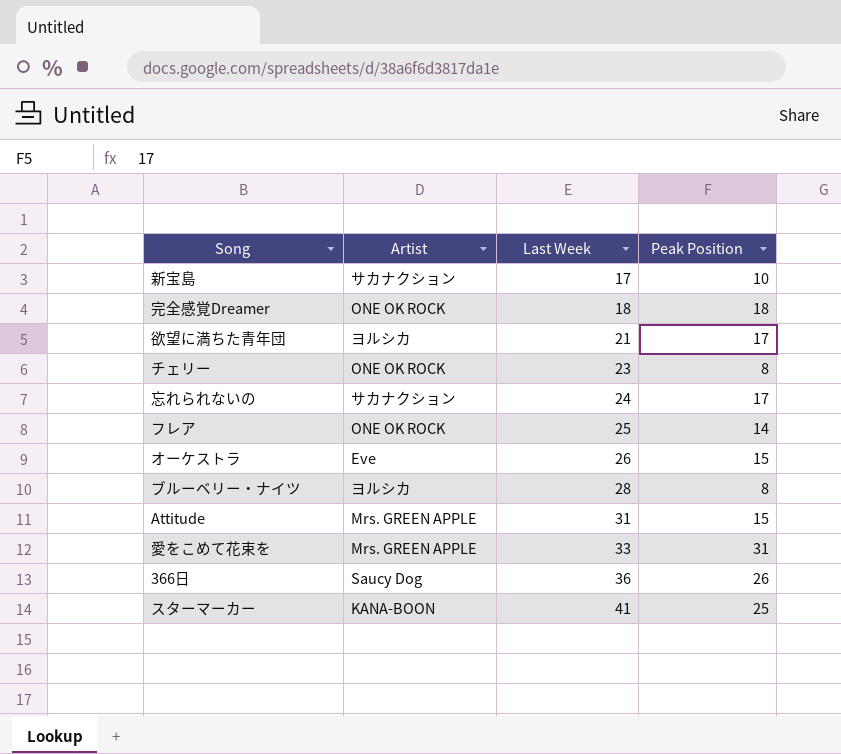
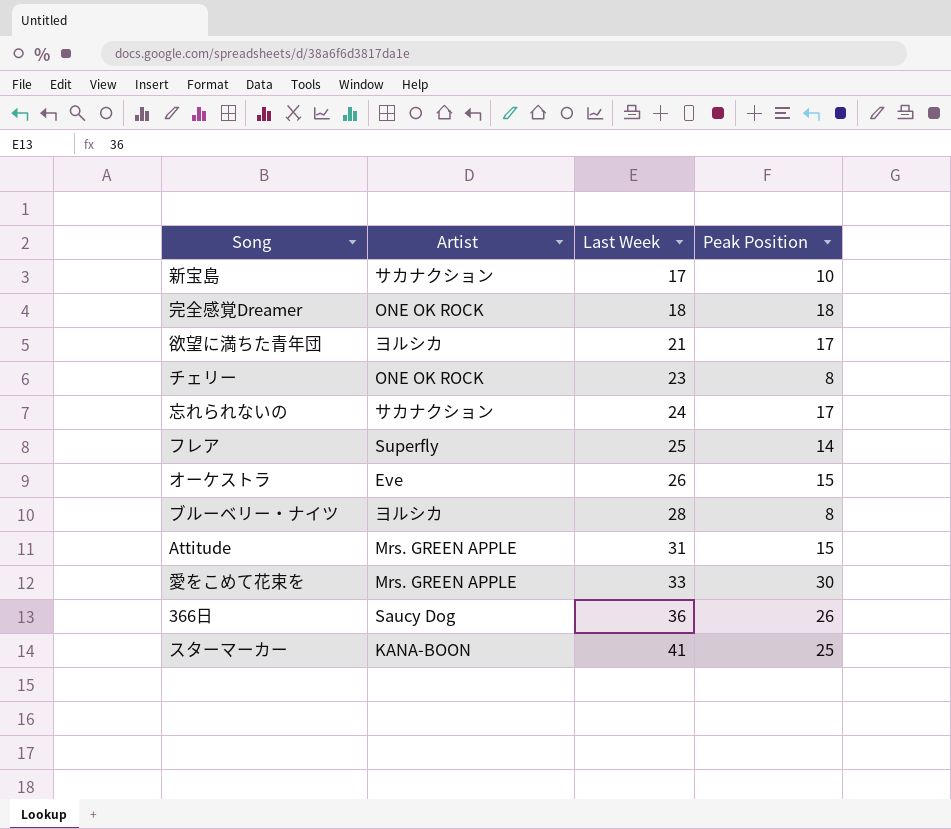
フレア | Artist: ONE OK ROCK -> Superfly
愛をこめて花束を | Peak Position: 31 -> 30

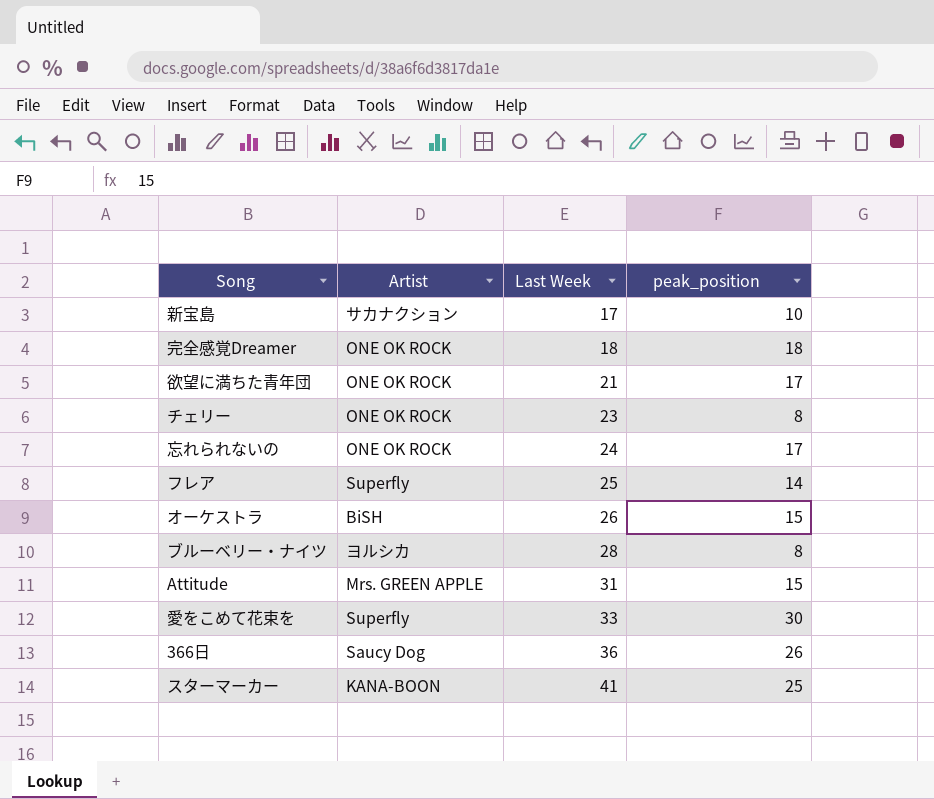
column name: Peak Position -> peak_position
欲望に満ちた青年団 | Artist: ヨルシカ -> ONE OK ROCK
忘れられないの | Artist: サカナクション -> ONE OK ROCK
オーケストラ | Artist: Eve -> BiSH
愛をこめて花束を | Artist: Mrs. GREEN APPLE -> Superfly

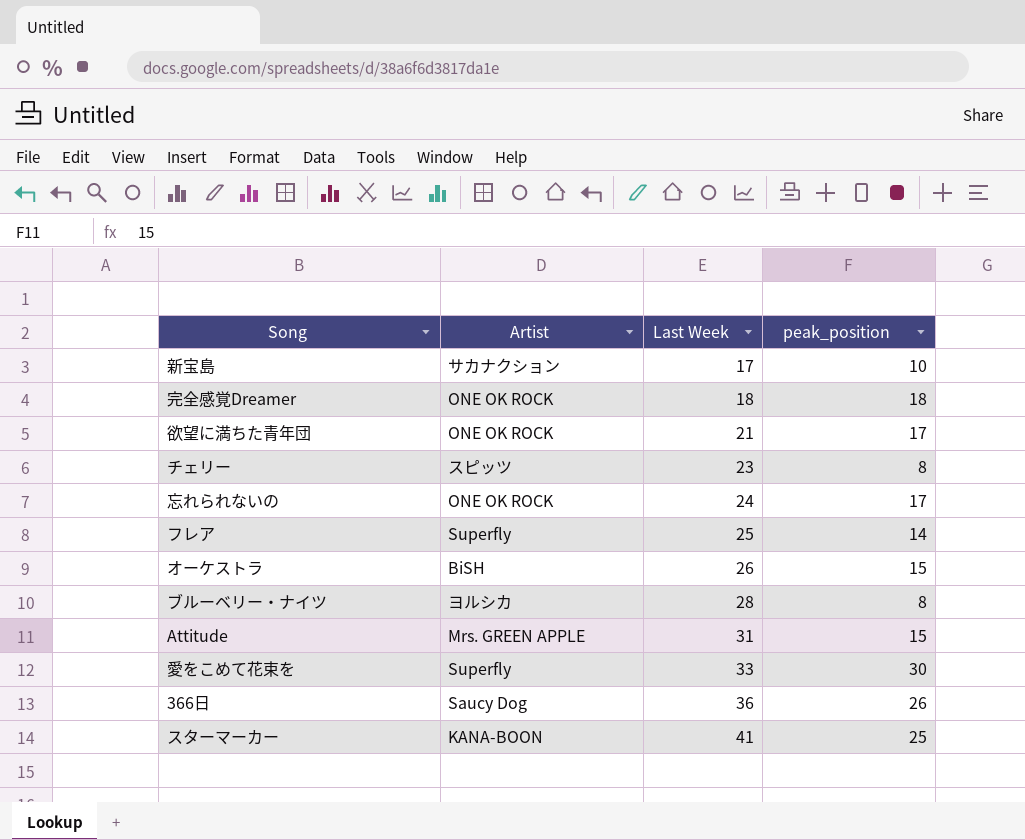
チェリー | Artist: ONE OK ROCK -> スピッツ

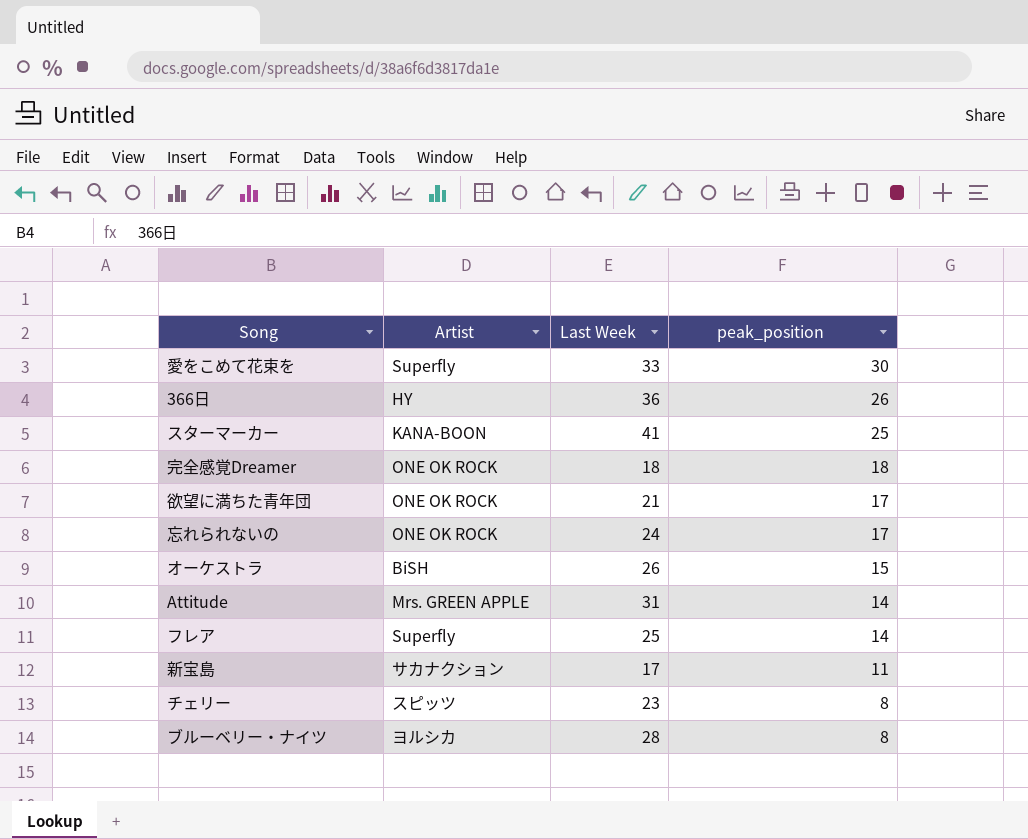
row order: Last Week ascending -> peak_position descending
366日 | Artist: Saucy Dog -> HY
Attitude | peak_position: 15 -> 14
新宝島 | peak_position: 10 -> 11

